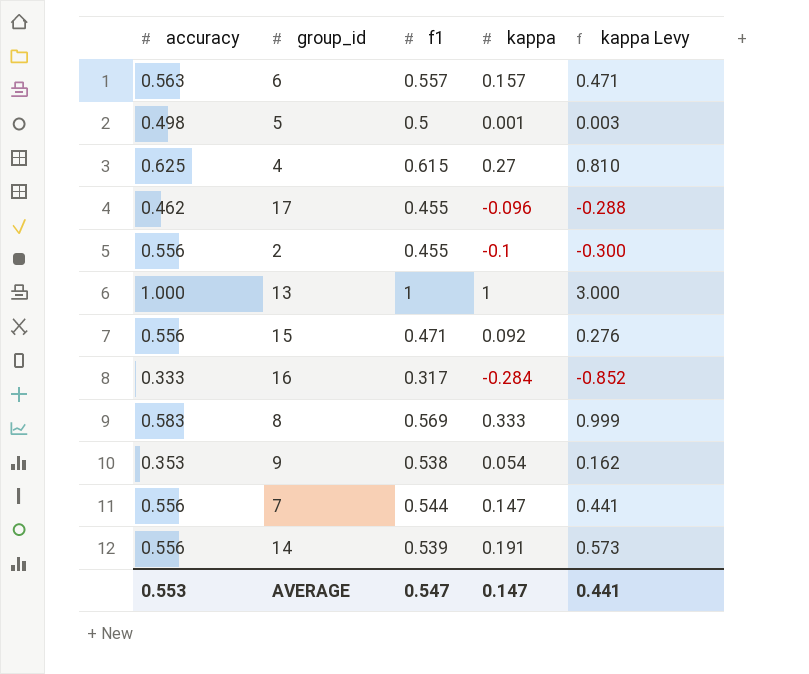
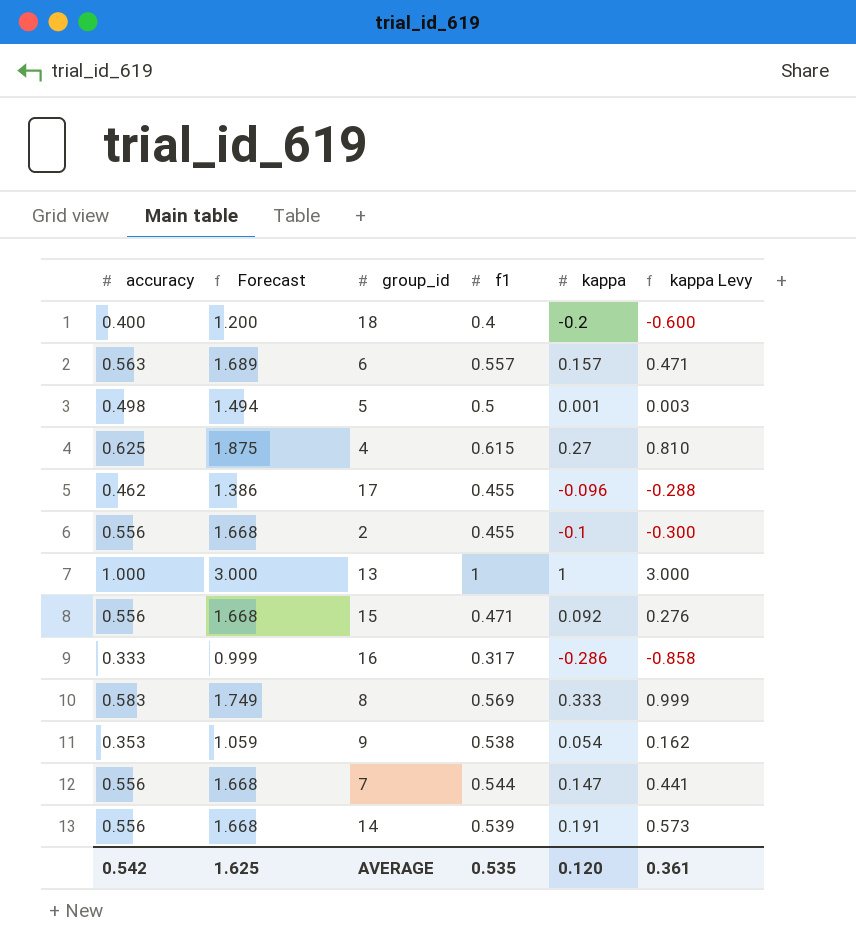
column Forecast | formula: none -> [accuracy] * 3
row 18: none -> 0.400 | 1.200 | 0.4 | -0.2 | -0.600
16 | kappa: -0.284 -> -0.286
16 | kappa Levy: -0.852 -> -0.858
AVERAGE | accuracy: 0.553 -> 0.542
AVERAGE | f1: 0.547 -> 0.535
AVERAGE | kappa: 0.147 -> 0.120
AVERAGE | kappa Levy: 0.441 -> 0.361

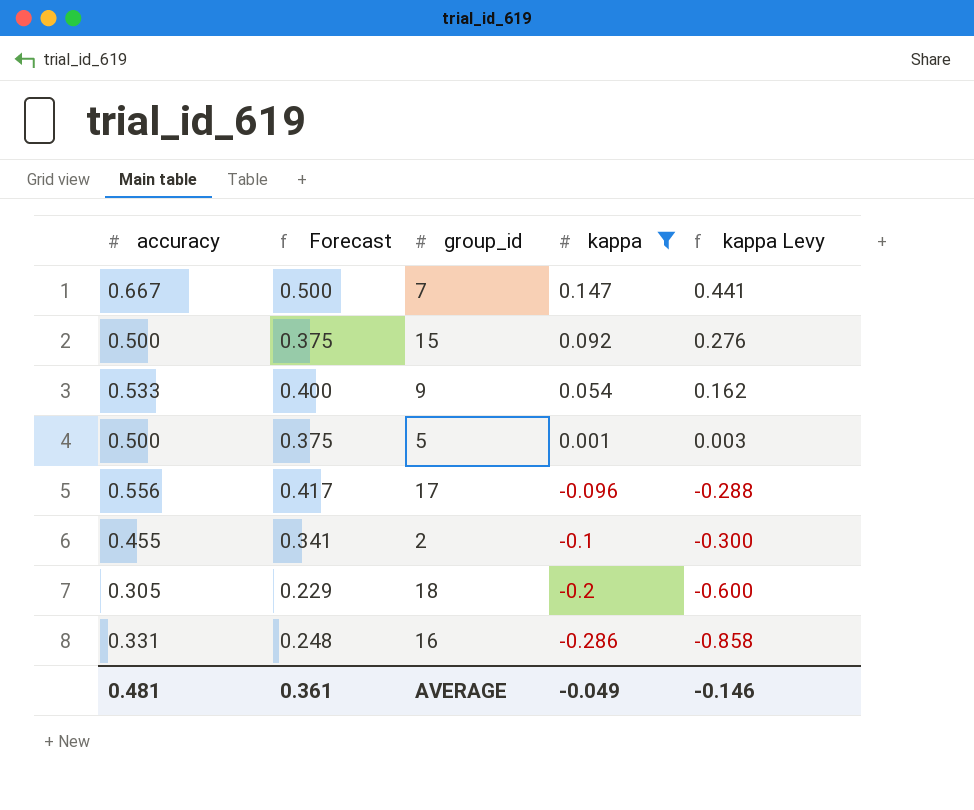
filter: none -> kappa <= 0.147
row order: none -> kappa descending
column f1 | position: 4 -> none
column Forecast | formula: [accuracy] * 3 -> [accuracy] * 0.75
7 | accuracy: 0.556 -> 0.667
15 | accuracy: 0.556 -> 0.500
9 | accuracy: 0.353 -> 0.533
5 | accuracy: 0.498 -> 0.500
17 | accuracy: 0.462 -> 0.556
2 | accuracy: 0.556 -> 0.455
18 | accuracy: 0.400 -> 0.305
16 | accuracy: 0.333 -> 0.331
AVERAGE | accuracy: 0.542 -> 0.481
AVERAGE | Forecast: 1.625 -> 0.361
AVERAGE | kappa: 0.120 -> -0.049
AVERAGE | kappa Levy: 0.361 -> -0.146

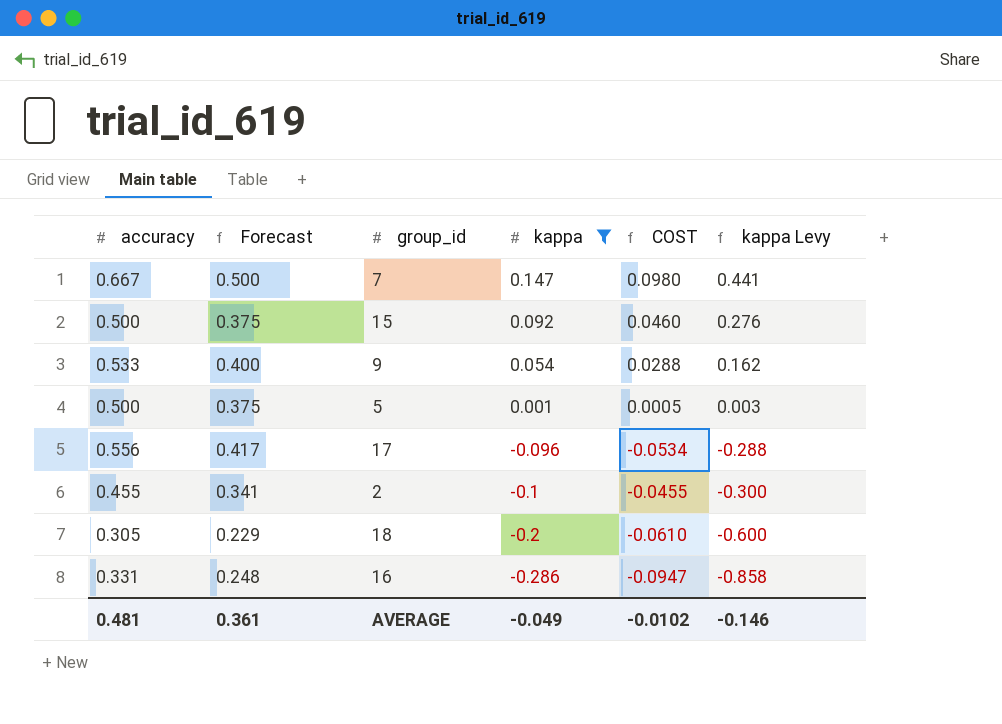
column COST | formula: none -> [accuracy] * [kappa]

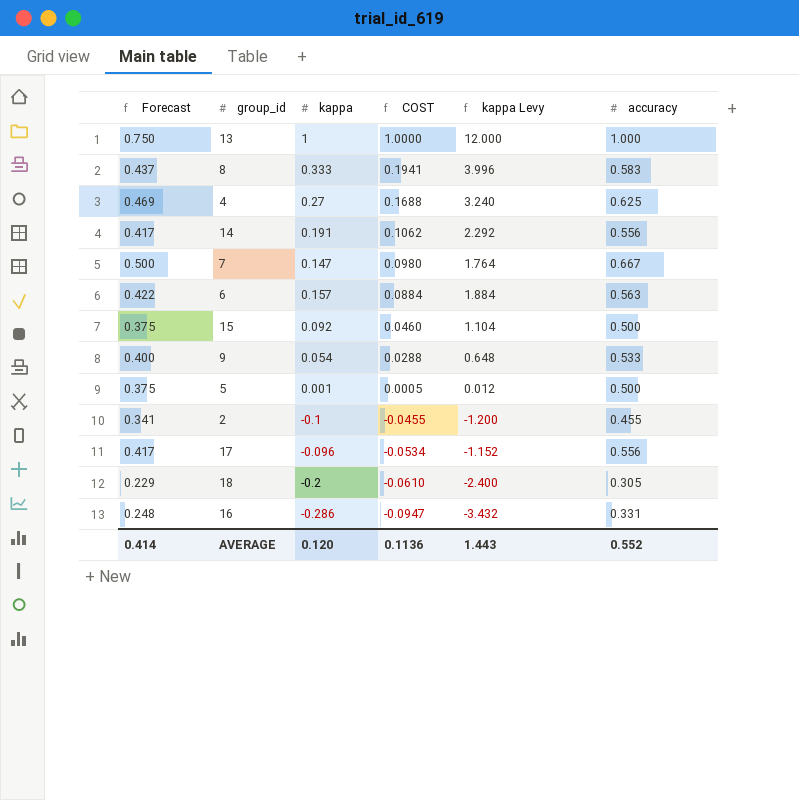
filter: kappa <= 0.147 -> none
row order: kappa descending -> COST descending
column kappa Levy | formula: [kappa] * 3 -> [kappa] * 12
column accuracy | position: 1 -> 6
AVERAGE | Forecast: 0.361 -> 0.414
AVERAGE | kappa: -0.049 -> 0.120
AVERAGE | COST: -0.0102 -> 0.1136
AVERAGE | kappa Levy: -0.146 -> 1.443
AVERAGE | accuracy: 0.481 -> 0.552

